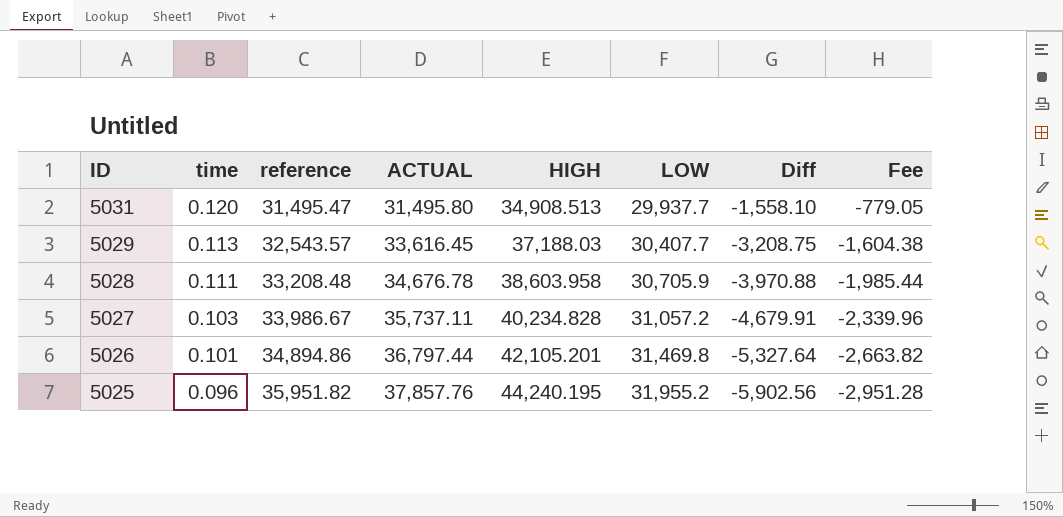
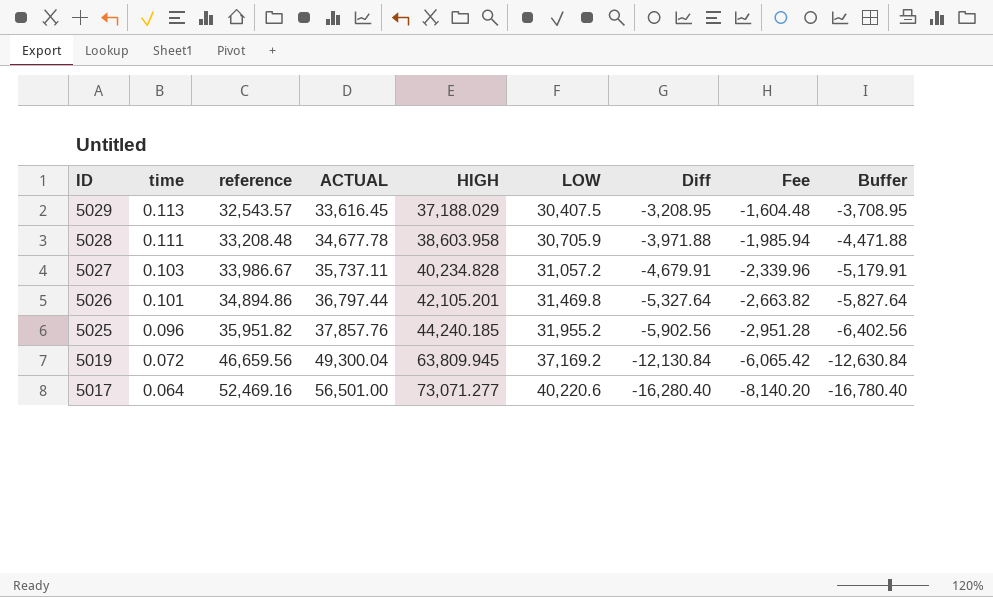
column Buffer | formula: none -> [Diff] - 500
row 5031: 0.120 | 31,495.47 | 31,495.80 | 34,908.513 | 29,937.7 | -1,558.10 | -779.05 -> none
5029 | HIGH: 37,188.03 -> 37,188.029
5029 | LOW: 30,407.7 -> 30,407.5
5029 | Diff: -3,208.75 -> -3,208.95
5029 | Fee: -1,604.38 -> -1,604.48
5028 | ACTUAL: 34,676.78 -> 34,677.78
5028 | Diff: -3,970.88 -> -3,971.88
5028 | Fee: -1,985.44 -> -1,985.94
5025 | HIGH: 44,240.195 -> 44,240.185
row 5019: none -> 0.072 | 46,659.56 | 49,300.04 | 63,809.945 | 37,169.2 | -12,130.84 | -6,065.42 | -12,630.84
row 5017: none -> 0.064 | 52,469.16 | 56,501.00 | 73,071.277 | 40,220.6 | -16,280.40 | -8,140.20 | -16,780.40

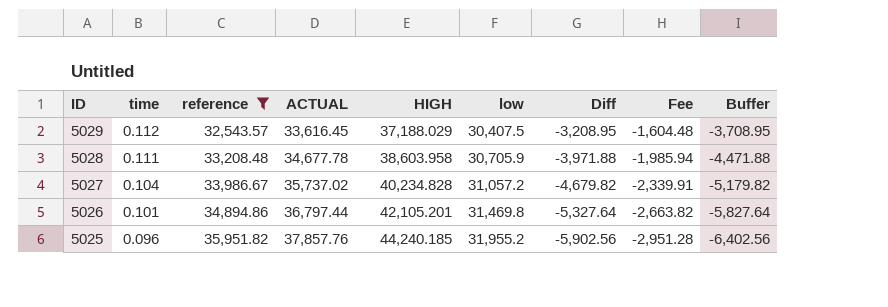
filter: none -> reference <= 35,951.82
column name: LOW -> low
5029 | time: 0.113 -> 0.112
5027 | time: 0.103 -> 0.104
5027 | ACTUAL: 35,737.11 -> 35,737.02
5027 | Diff: -4,679.91 -> -4,679.82
5027 | Fee: -2,339.96 -> -2,339.91
5027 | Buffer: -5,179.91 -> -5,179.82

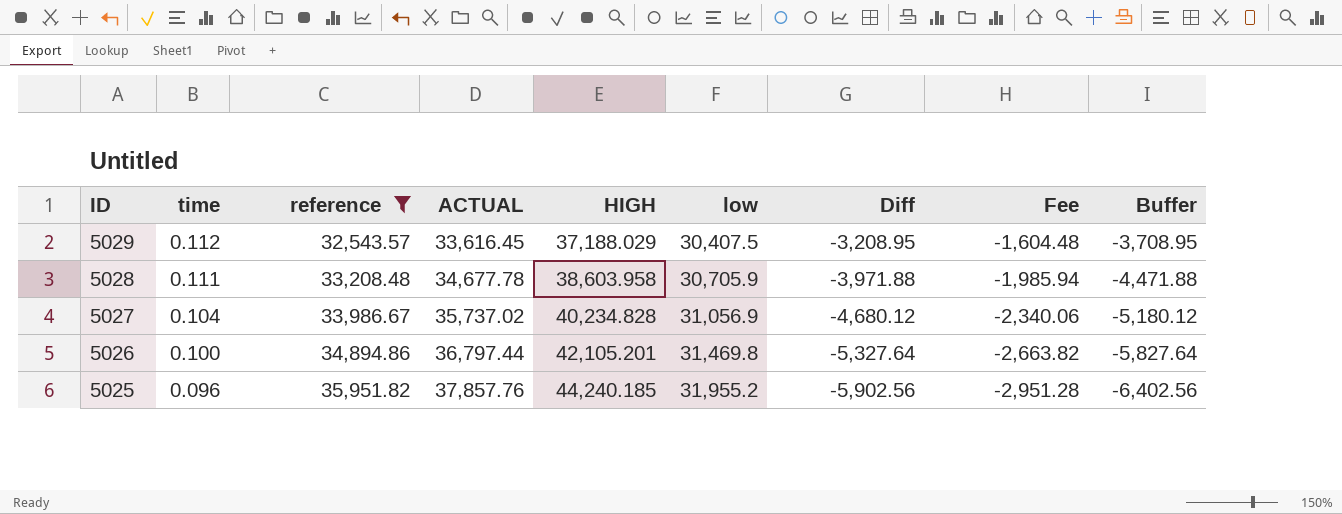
5027 | low: 31,057.2 -> 31,056.9
5027 | Diff: -4,679.82 -> -4,680.12
5027 | Fee: -2,339.91 -> -2,340.06
5027 | Buffer: -5,179.82 -> -5,180.12
5026 | time: 0.101 -> 0.100

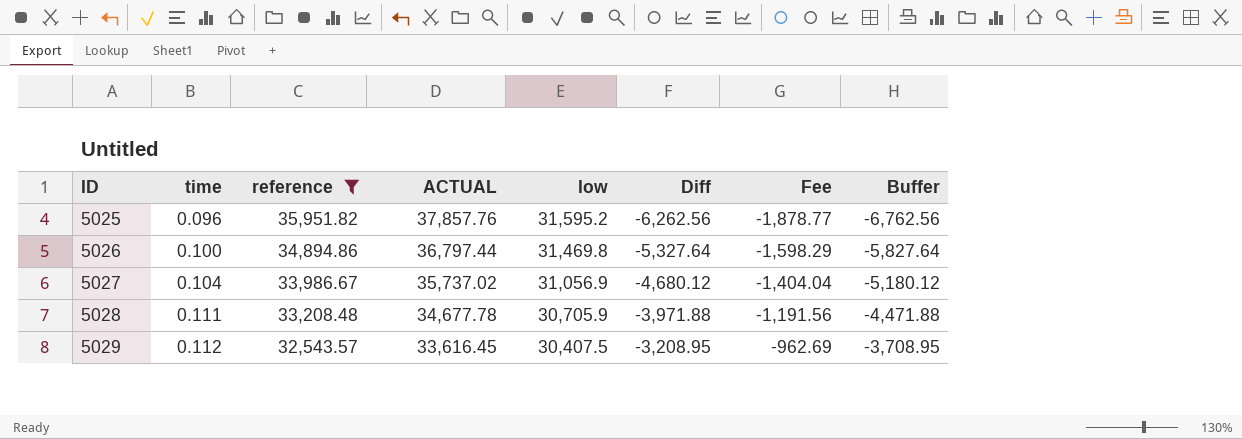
row order: ID descending -> ID ascending
column HIGH | position: 5 -> none
column Fee | formula: [Diff] * 0.5 -> [Diff] * 0.3
5025 | low: 31,955.2 -> 31,595.2
5025 | Diff: -5,902.56 -> -6,262.56
5025 | Buffer: -6,402.56 -> -6,762.56

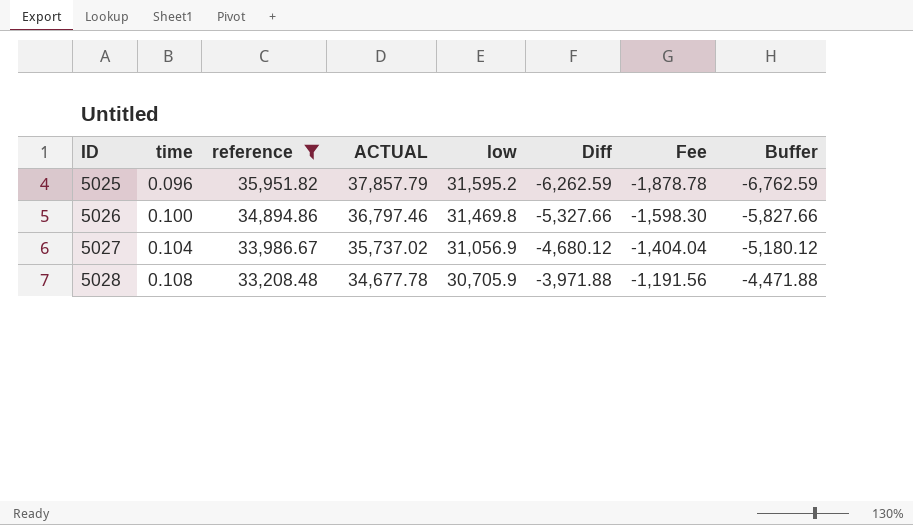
row 5029: 0.112 | 32,543.57 | 33,616.45 | 30,407.5 | -3,208.95 | -962.69 | -3,708.95 -> none
5025 | ACTUAL: 37,857.76 -> 37,857.79
5025 | Diff: -6,262.56 -> -6,262.59
5025 | Fee: -1,878.77 -> -1,878.78
5025 | Buffer: -6,762.56 -> -6,762.59
5026 | ACTUAL: 36,797.44 -> 36,797.46
5026 | Diff: -5,327.64 -> -5,327.66
5026 | Fee: -1,598.29 -> -1,598.30
5026 | Buffer: -5,827.64 -> -5,827.66
5028 | time: 0.111 -> 0.108

